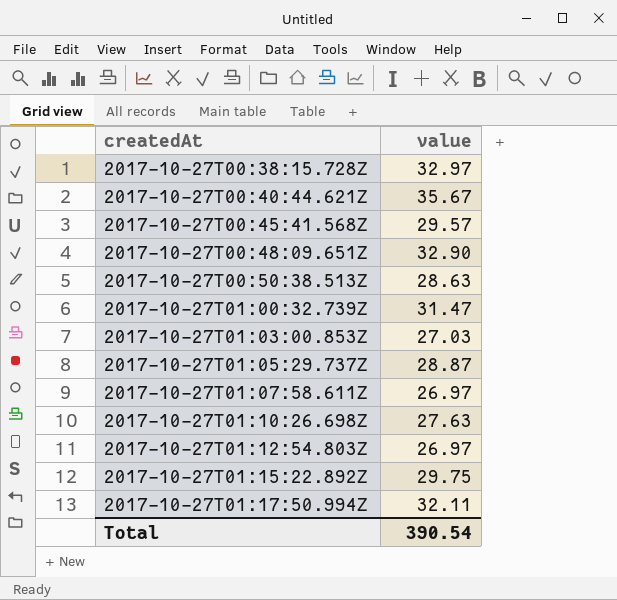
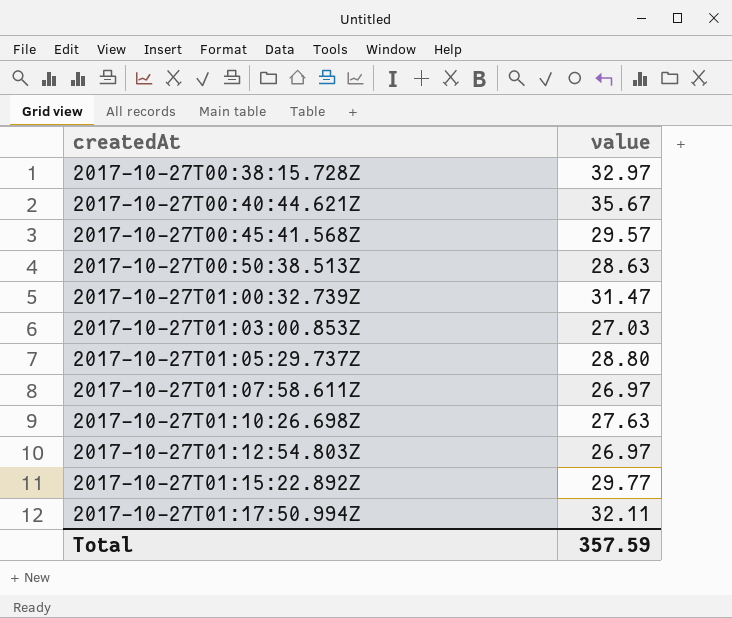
row 2017-10-27T00:48:09.651Z: 32.90 -> none
2017-10-27T01:05:29.737Z | value: 28.87 -> 28.80
2017-10-27T01:15:22.892Z | value: 29.75 -> 29.77
Total | value: 390.54 -> 357.59

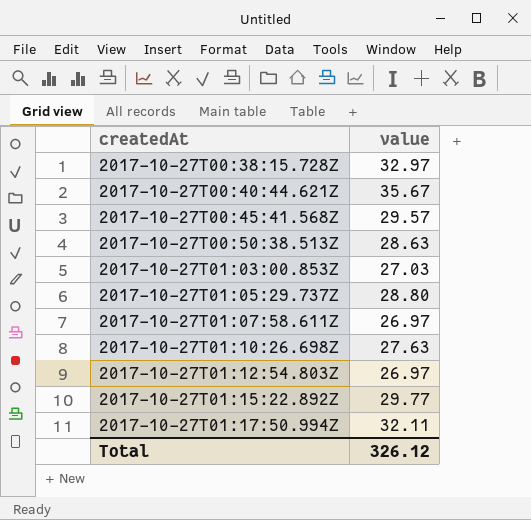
row 2017-10-27T01:00:32.739Z: 31.47 -> none
Total | value: 357.59 -> 326.12

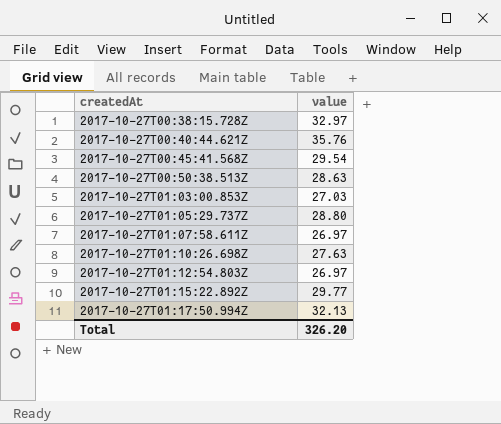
2017-10-27T00:40:44.621Z | value: 35.67 -> 35.76
2017-10-27T00:45:41.568Z | value: 29.57 -> 29.54
2017-10-27T01:17:50.994Z | value: 32.11 -> 32.13
Total | value: 326.12 -> 326.20

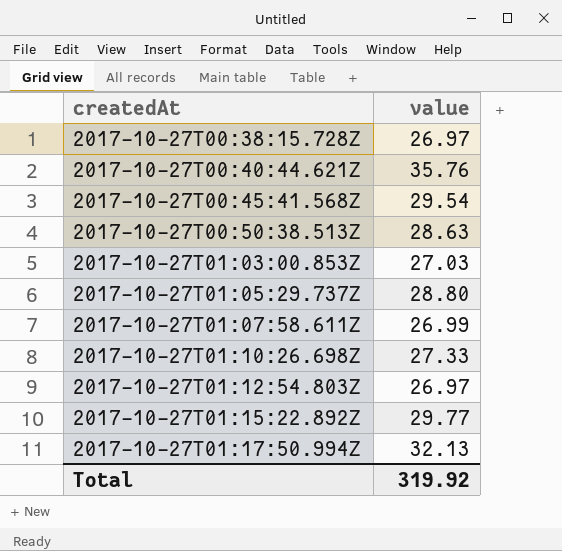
2017-10-27T00:38:15.728Z | value: 32.97 -> 26.97
2017-10-27T01:07:58.611Z | value: 26.97 -> 26.99
2017-10-27T01:10:26.698Z | value: 27.63 -> 27.33
Total | value: 326.20 -> 319.92

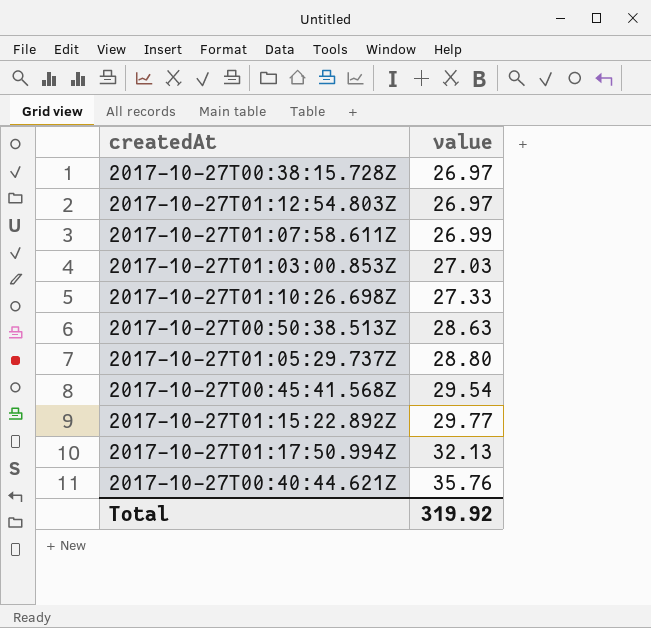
row order: createdAt ascending -> value ascending

